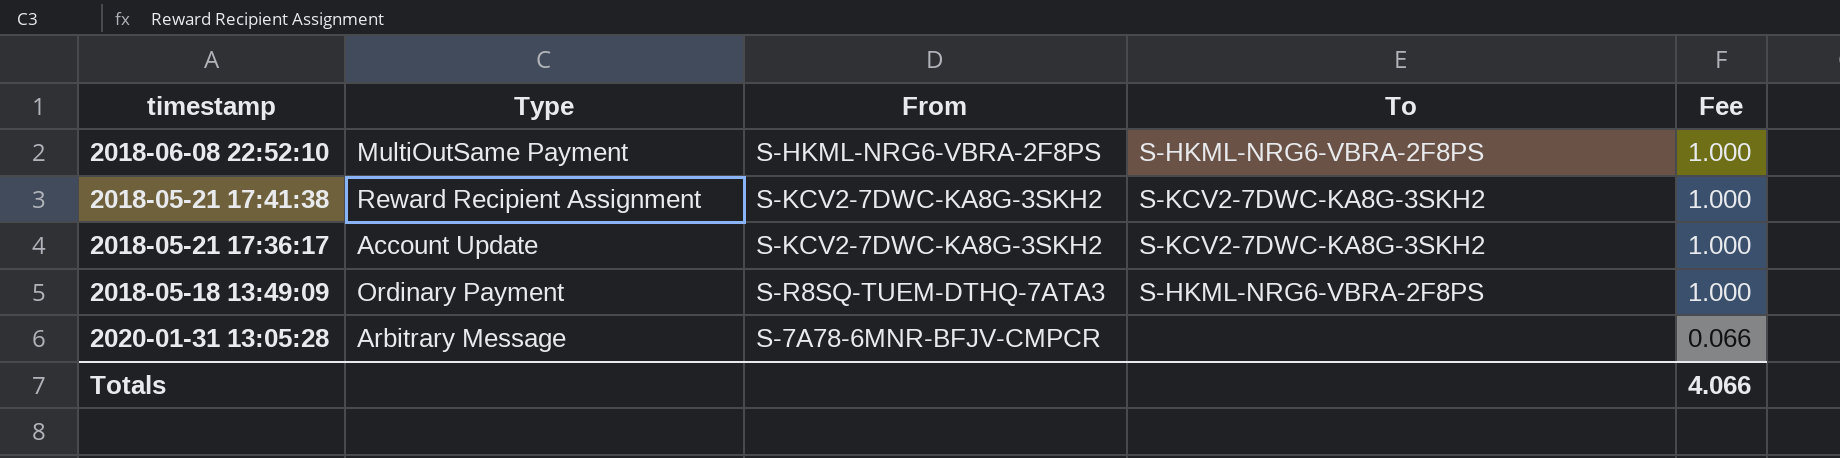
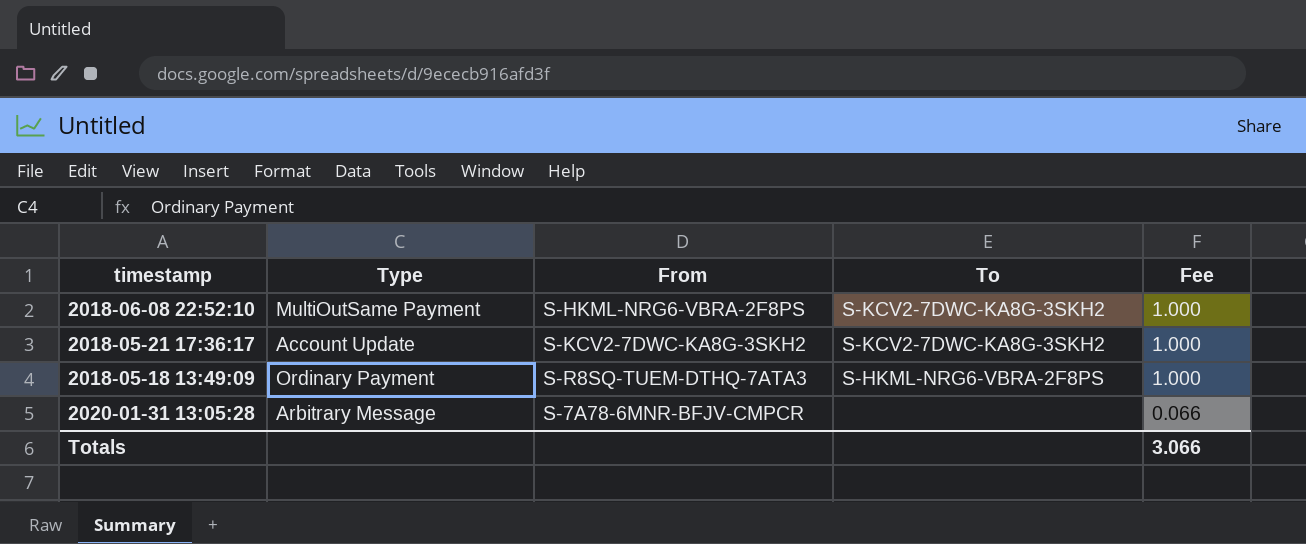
row 2018-05-21 17:41:38: Reward Recipient Assignment | S-KCV2-7DWC-KA8G-3SKH2 | S-KCV2-7DWC-KA8G-3SKH2 | 1.000 -> none
2018-06-08 22:52:10 | To: S-HKML-NRG6-VBRA-2F8PS -> S-KCV2-7DWC-KA8G-3SKH2
Totals | Fee: 4.066 -> 3.066

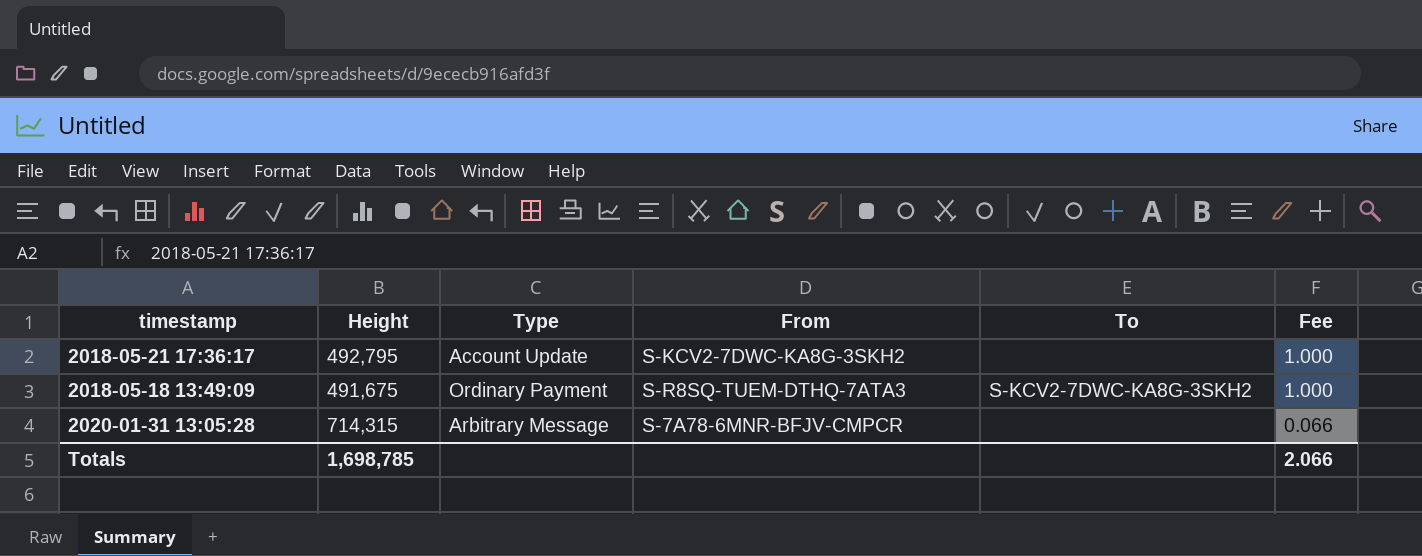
column Height | position: none -> 2
row 2018-06-08 22:52:10: MultiOutSame Payment | S-HKML-NRG6-VBRA-2F8PS | S-KCV2-7DWC-KA8G-3SKH2 | 1.000 -> none
2018-05-21 17:36:17 | To: S-KCV2-7DWC-KA8G-3SKH2 -> none
2018-05-18 13:49:09 | To: S-HKML-NRG6-VBRA-2F8PS -> S-KCV2-7DWC-KA8G-3SKH2
Totals | Fee: 3.066 -> 2.066

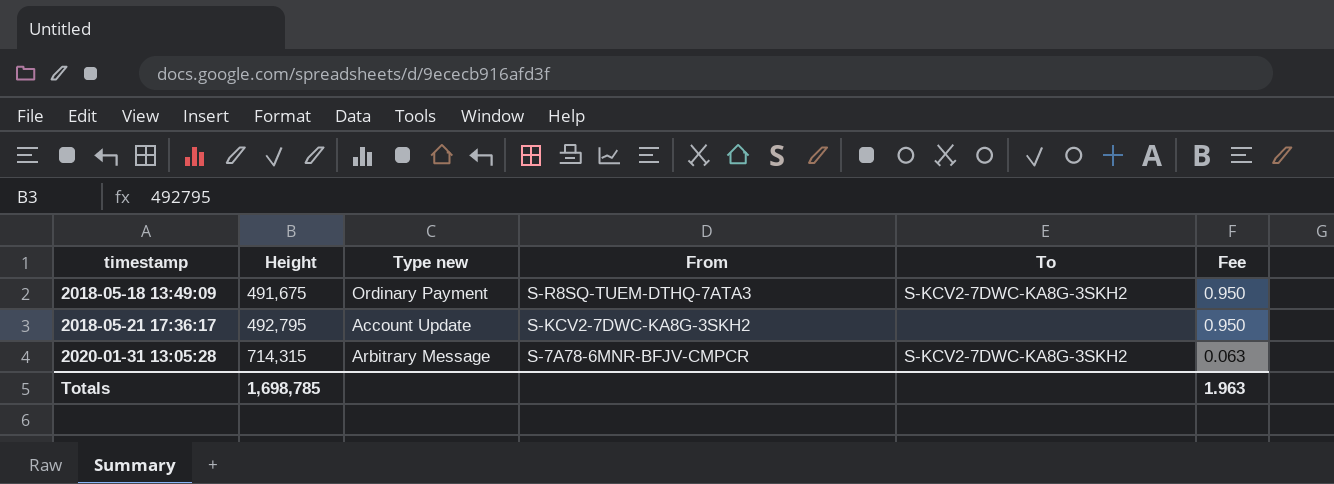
row order: Fee descending -> timestamp ascending
column name: Type -> Type new
2018-05-18 13:49:09 | Fee: 1.000 -> 0.950
2018-05-21 17:36:17 | Fee: 1.000 -> 0.950
2020-01-31 13:05:28 | To: none -> S-KCV2-7DWC-KA8G-3SKH2
2020-01-31 13:05:28 | Fee: 0.066 -> 0.063
Totals | Fee: 2.066 -> 1.963

